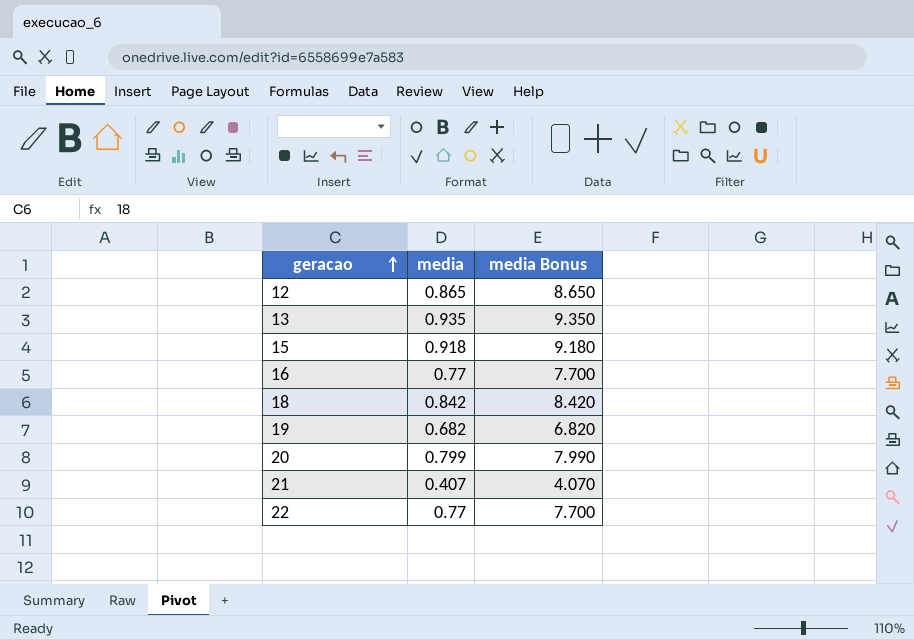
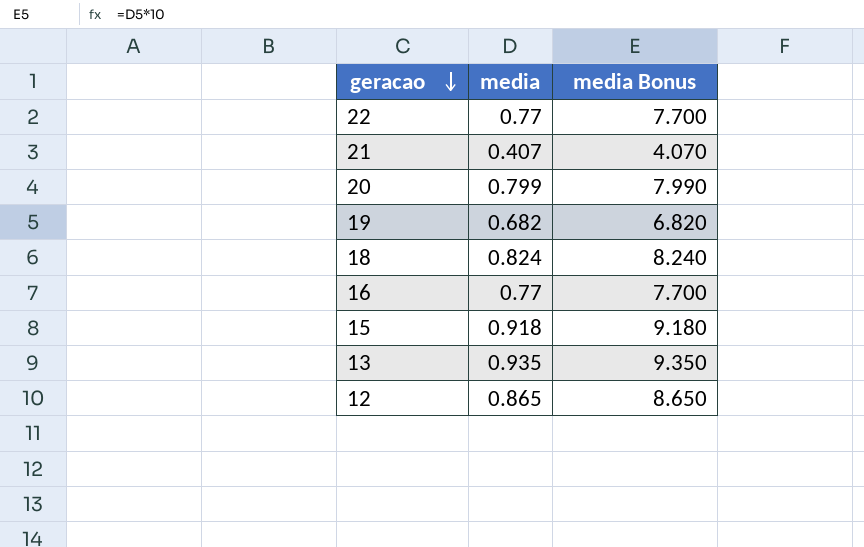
row order: geracao ascending -> geracao descending
18 | media: 0.842 -> 0.824
18 | media Bonus: 8.420 -> 8.240

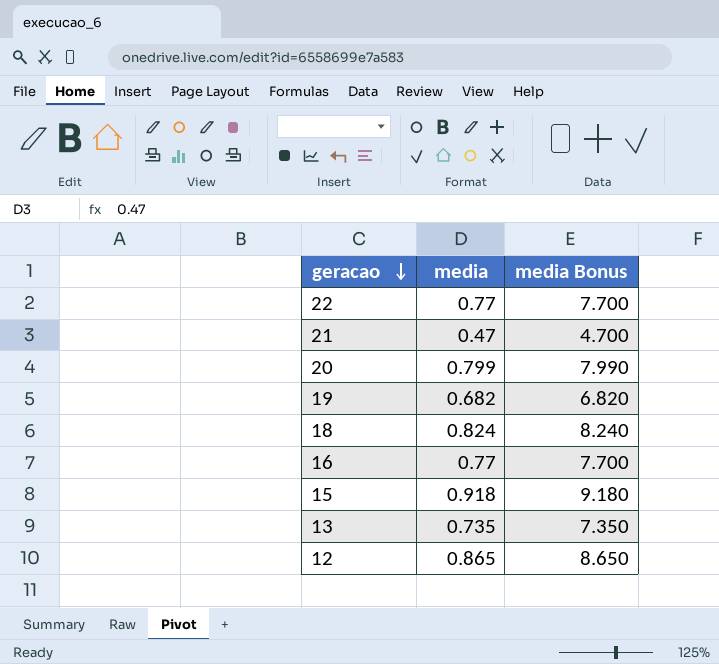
21 | media: 0.407 -> 0.47
21 | media Bonus: 4.070 -> 4.700
13 | media: 0.935 -> 0.735
13 | media Bonus: 9.350 -> 7.350

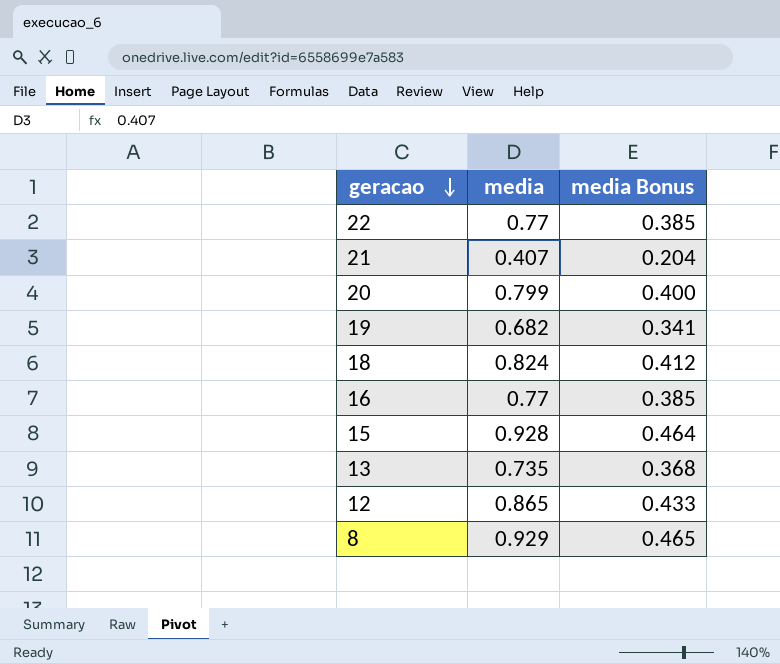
column media Bonus | formula: [media] * 10 -> [media] * 0.5
21 | media: 0.47 -> 0.407
15 | media: 0.918 -> 0.928
row 8: none -> 0.929 | 0.465

